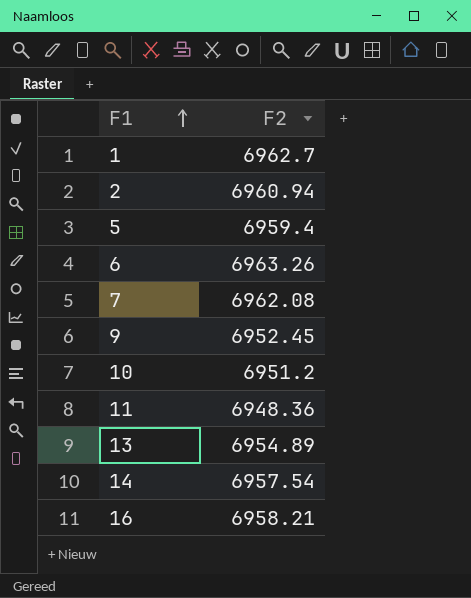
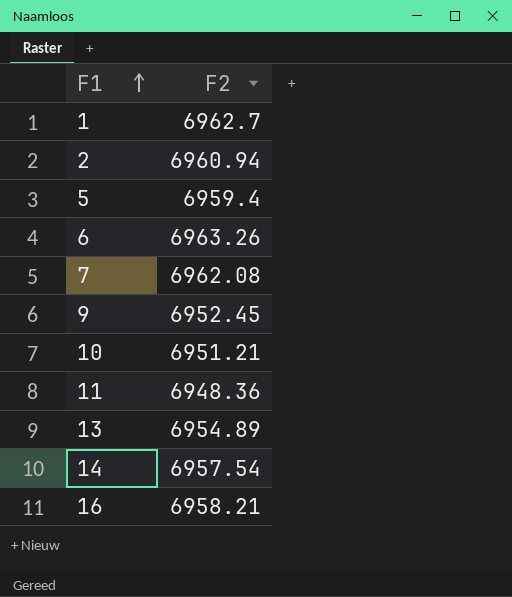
10 | F2: 6951.2 -> 6951.21

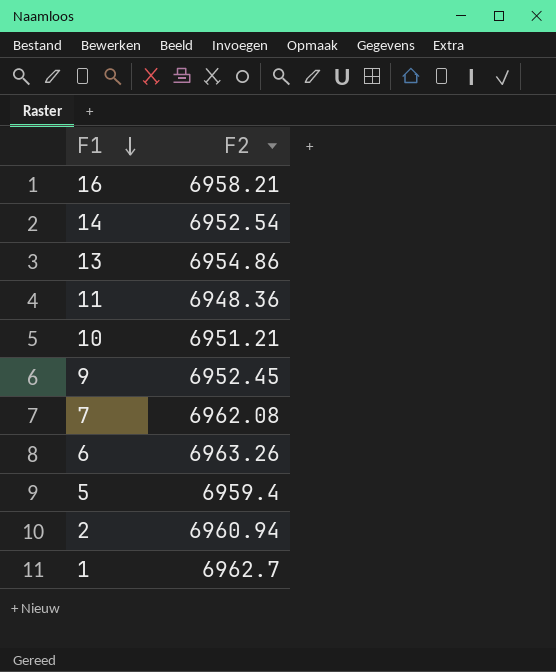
row order: F1 ascending -> F1 descending
14 | F2: 6957.54 -> 6952.54
13 | F2: 6954.89 -> 6954.86

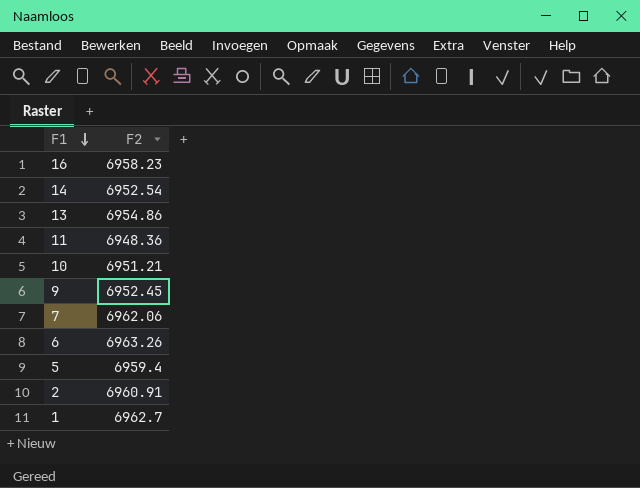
16 | F2: 6958.21 -> 6958.23
7 | F2: 6962.08 -> 6962.06
2 | F2: 6960.94 -> 6960.91

